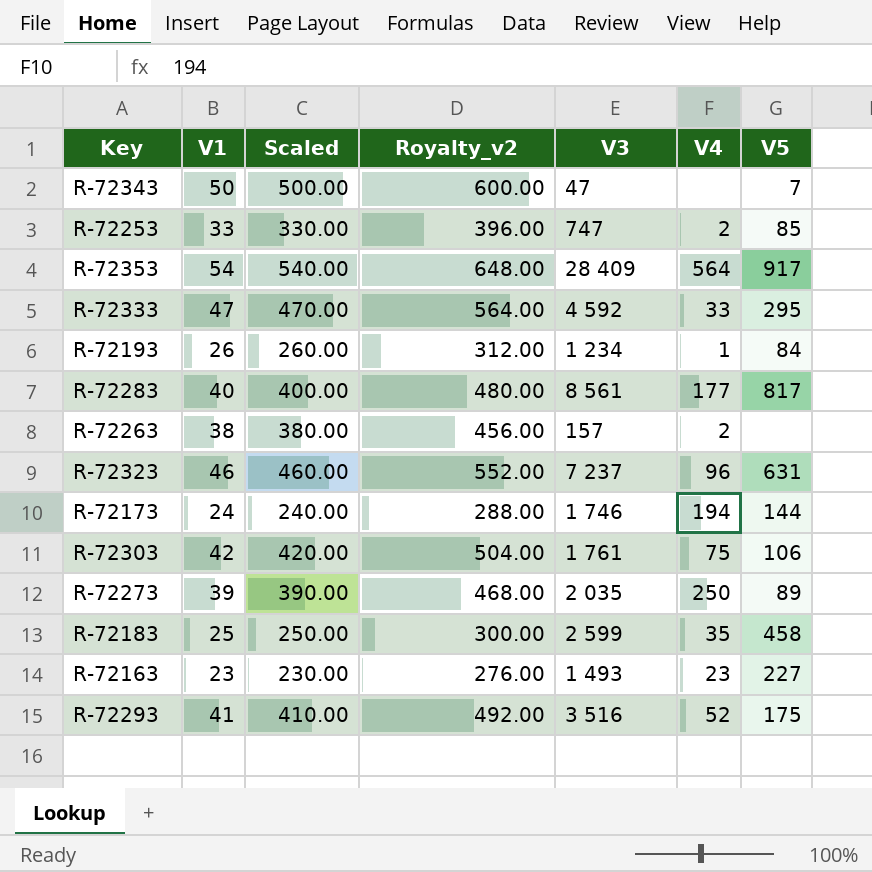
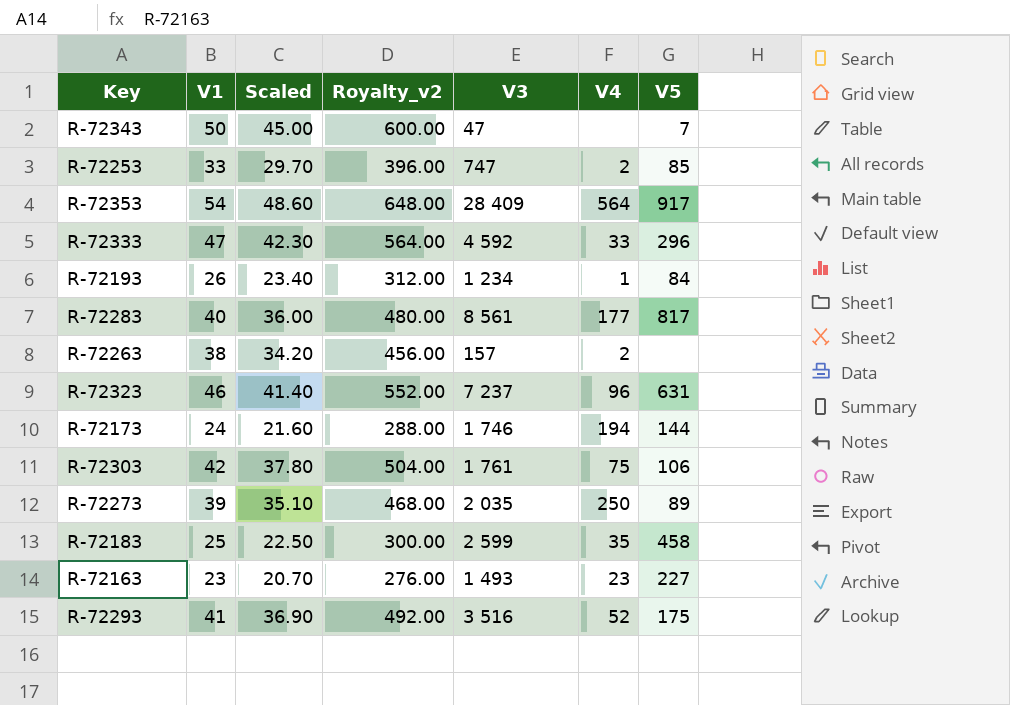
column Scaled | formula: [V1] * 10 -> [V1] * 0.9
R-72333 | V5: 295 -> 296

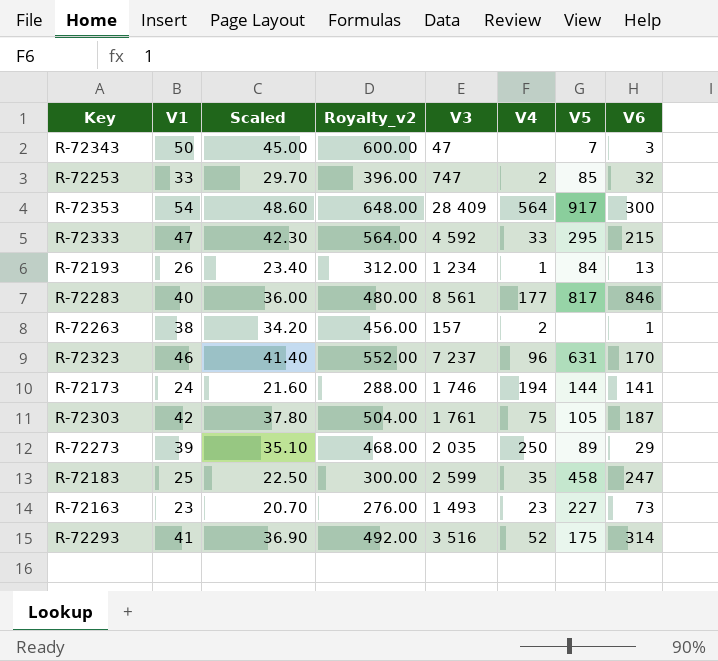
column V6 | position: none -> 8
R-72333 | V5: 296 -> 295
R-72303 | V5: 106 -> 105

